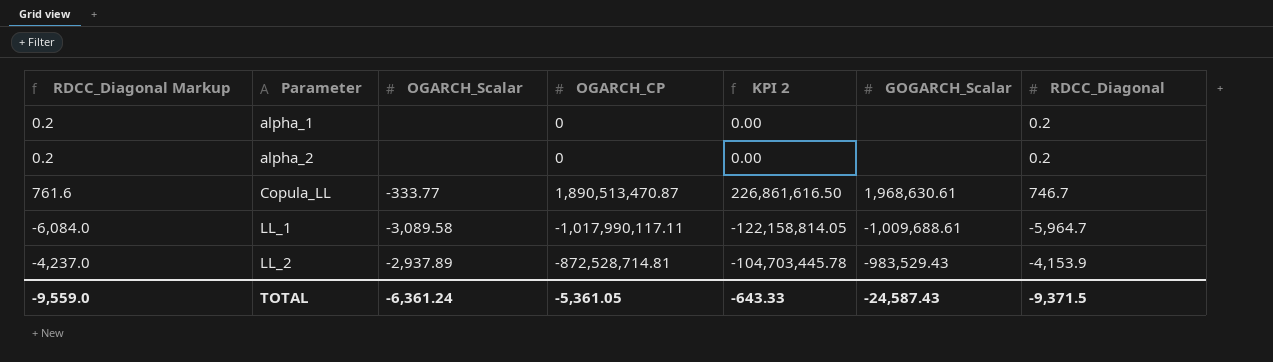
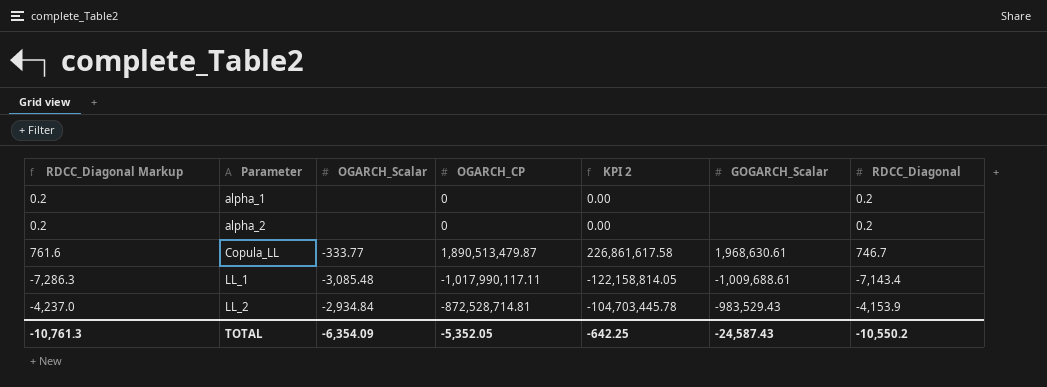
Copula_LL | OGARCH_CP: 1,890,513,470.87 -> 1,890,513,479.87
Copula_LL | KPI 2: 226,861,616.50 -> 226,861,617.58
LL_1 | RDCC_Diagonal Markup: -6,084.0 -> -7,286.3
LL_1 | OGARCH_Scalar: -3,089.58 -> -3,085.48
LL_1 | RDCC_Diagonal: -5,964.7 -> -7,143.4
LL_2 | OGARCH_Scalar: -2,937.89 -> -2,934.84
TOTAL | RDCC_Diagonal Markup: -9,559.0 -> -10,761.3
TOTAL | OGARCH_Scalar: -6,361.24 -> -6,354.09
TOTAL | OGARCH_CP: -5,361.05 -> -5,352.05
TOTAL | KPI 2: -643.33 -> -642.25
TOTAL | RDCC_Diagonal: -9,371.5 -> -10,550.2

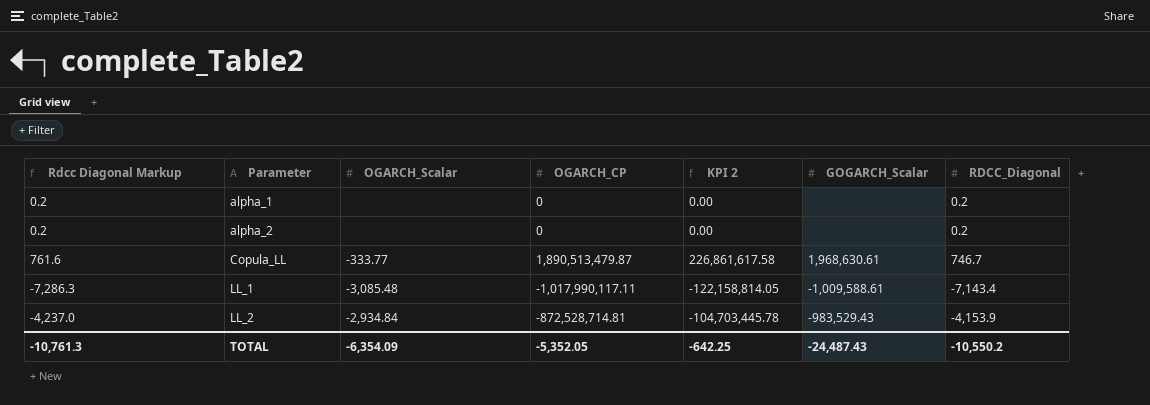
column name: RDCC_Diagonal Markup -> Rdcc Diagonal Markup
LL_1 | GOGARCH_Scalar: -1,009,688.61 -> -1,009,588.61
TOTAL | GOGARCH_Scalar: -24,587.43 -> -24,487.43

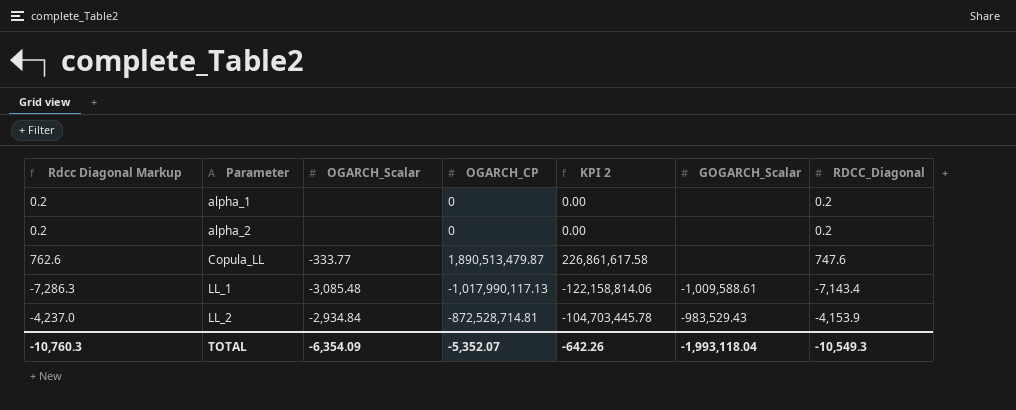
Copula_LL | Rdcc Diagonal Markup: 761.6 -> 762.6
Copula_LL | GOGARCH_Scalar: 1,968,630.61 -> none
Copula_LL | RDCC_Diagonal: 746.7 -> 747.6
LL_1 | OGARCH_CP: -1,017,990,117.11 -> -1,017,990,117.13
LL_1 | KPI 2: -122,158,814.05 -> -122,158,814.06
TOTAL | Rdcc Diagonal Markup: -10,761.3 -> -10,760.3
TOTAL | OGARCH_CP: -5,352.05 -> -5,352.07
TOTAL | KPI 2: -642.25 -> -642.26
TOTAL | GOGARCH_Scalar: -24,487.43 -> -1,993,118.04
TOTAL | RDCC_Diagonal: -10,550.2 -> -10,549.3

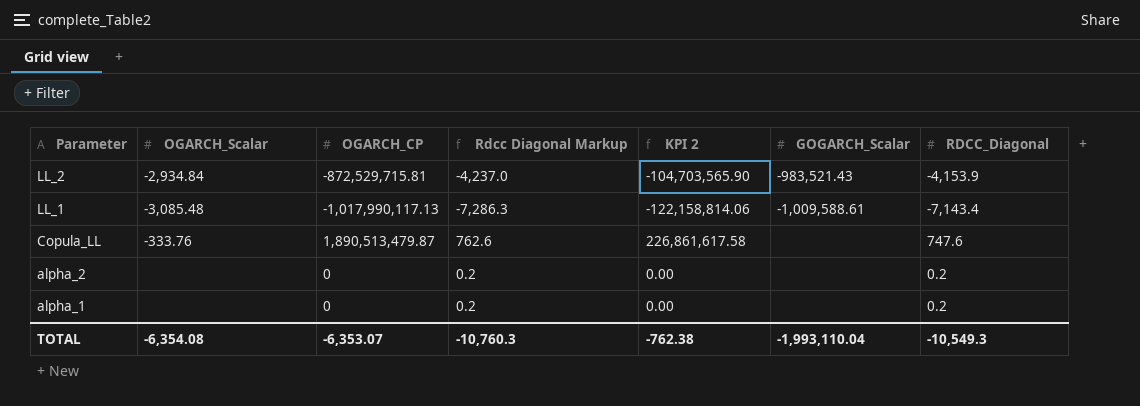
row order: Parameter ascending -> Parameter descending
column Rdcc Diagonal Markup | position: 1 -> 4
LL_2 | OGARCH_CP: -872,528,714.81 -> -872,529,715.81
LL_2 | KPI 2: -104,703,445.78 -> -104,703,565.90
LL_2 | GOGARCH_Scalar: -983,529.43 -> -983,521.43
Copula_LL | OGARCH_Scalar: -333.77 -> -333.76
TOTAL | OGARCH_Scalar: -6,354.09 -> -6,354.08
TOTAL | OGARCH_CP: -5,352.07 -> -6,353.07
TOTAL | KPI 2: -642.26 -> -762.38
TOTAL | GOGARCH_Scalar: -1,993,118.04 -> -1,993,110.04

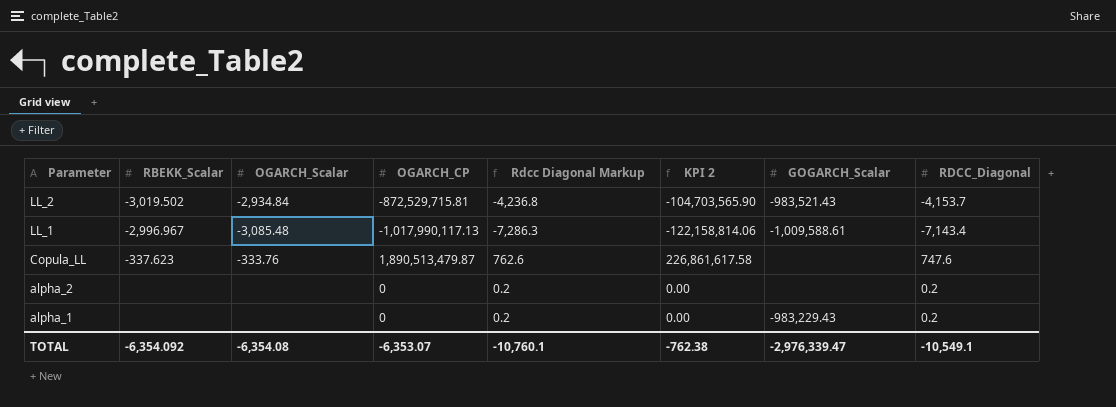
column RBEKK_Scalar | position: none -> 2
LL_2 | Rdcc Diagonal Markup: -4,237.0 -> -4,236.8
LL_2 | RDCC_Diagonal: -4,153.9 -> -4,153.7
alpha_1 | GOGARCH_Scalar: none -> -983,229.43
TOTAL | Rdcc Diagonal Markup: -10,760.3 -> -10,760.1
TOTAL | GOGARCH_Scalar: -1,993,110.04 -> -2,976,339.47
TOTAL | RDCC_Diagonal: -10,549.3 -> -10,549.1

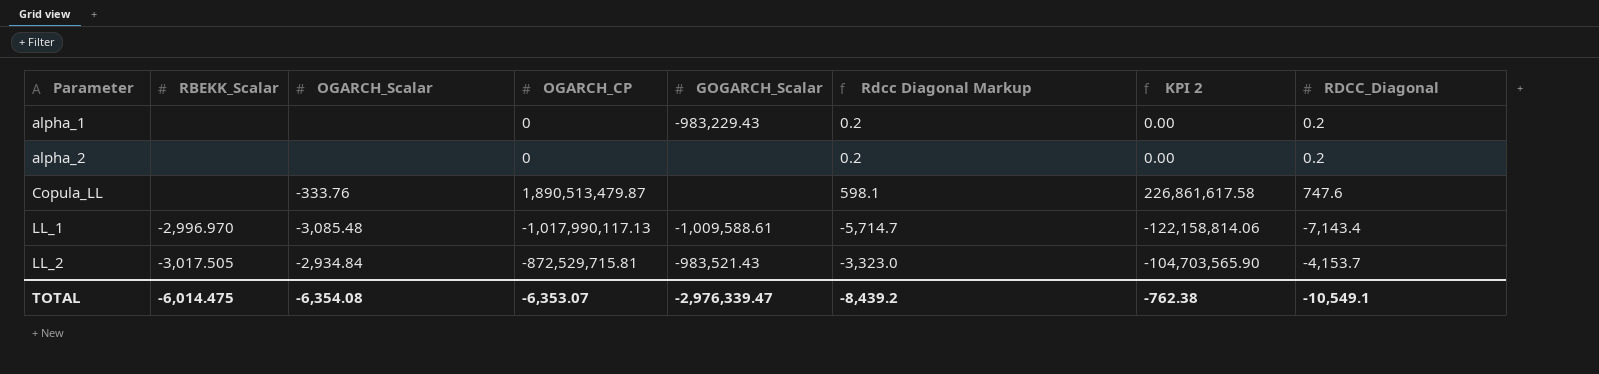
row order: Parameter descending -> Parameter ascending
column GOGARCH_Scalar | position: 7 -> 5
column Rdcc Diagonal Markup | formula: [RDCC_Diagonal] * 1.02 -> [RDCC_Diagonal] * 0.8
Copula_LL | RBEKK_Scalar: -337.623 -> none
LL_1 | RBEKK_Scalar: -2,996.967 -> -2,996.970
LL_2 | RBEKK_Scalar: -3,019.502 -> -3,017.505
TOTAL | RBEKK_Scalar: -6,354.092 -> -6,014.475
TOTAL | Rdcc Diagonal Markup: -10,760.1 -> -8,439.2

